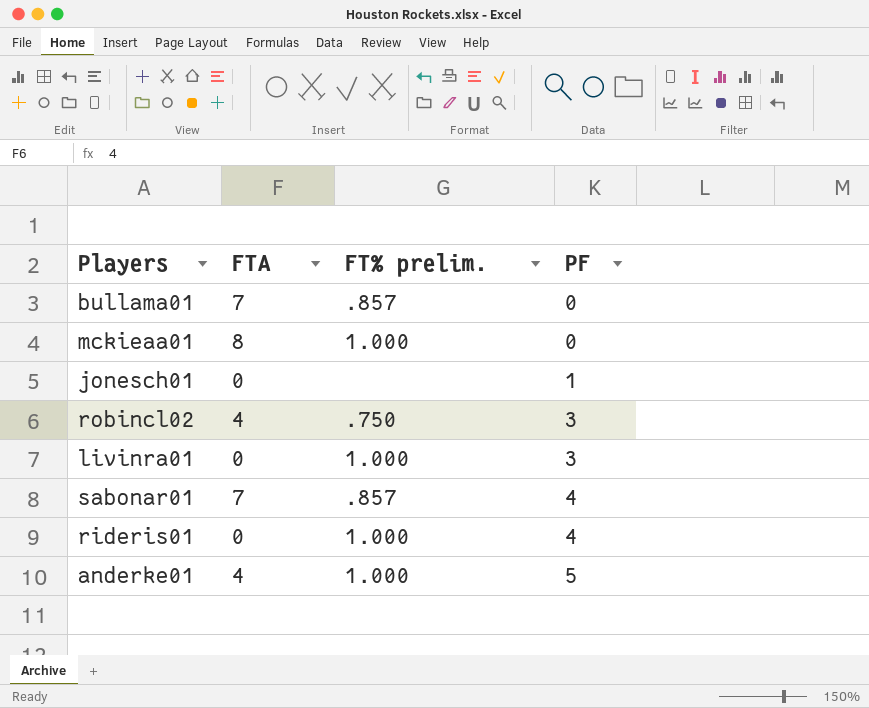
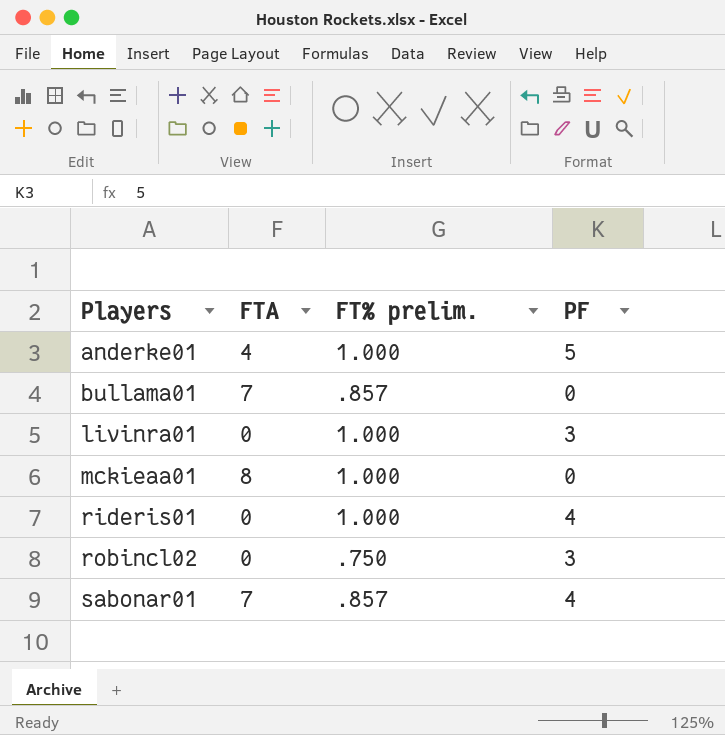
row order: PF ascending -> Players ascending
row jonesch01: 0 | none | 1 -> none
robincl02 | FTA: 4 -> 0

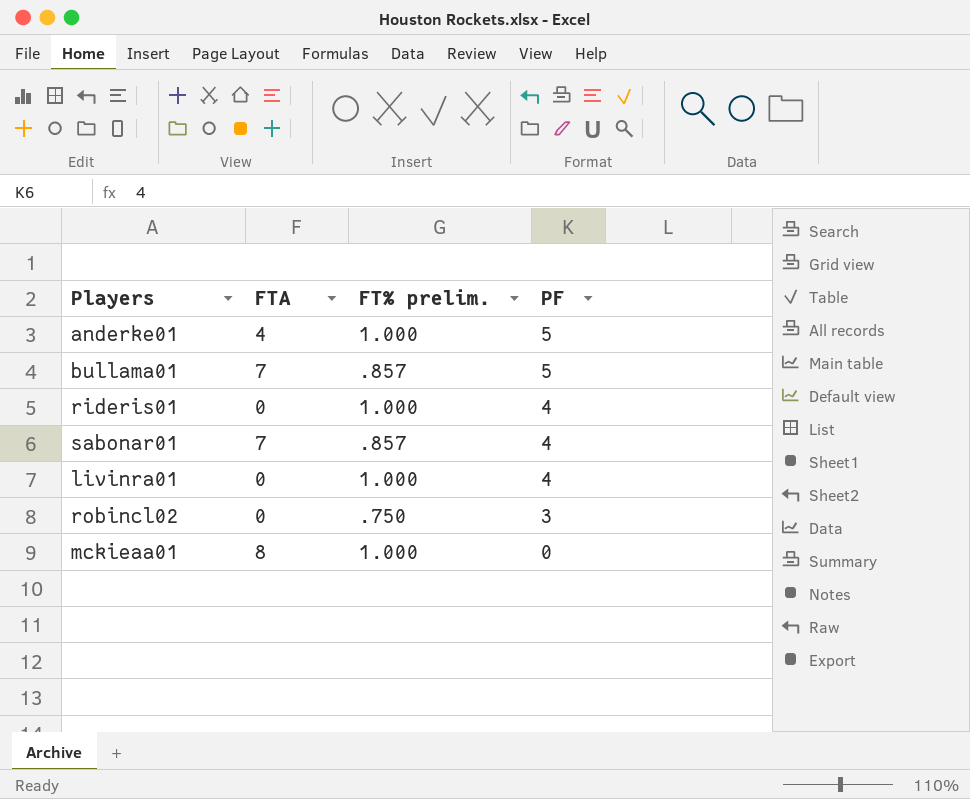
row order: Players ascending -> PF descending
bullama01 | PF: 0 -> 5
livinra01 | PF: 3 -> 4

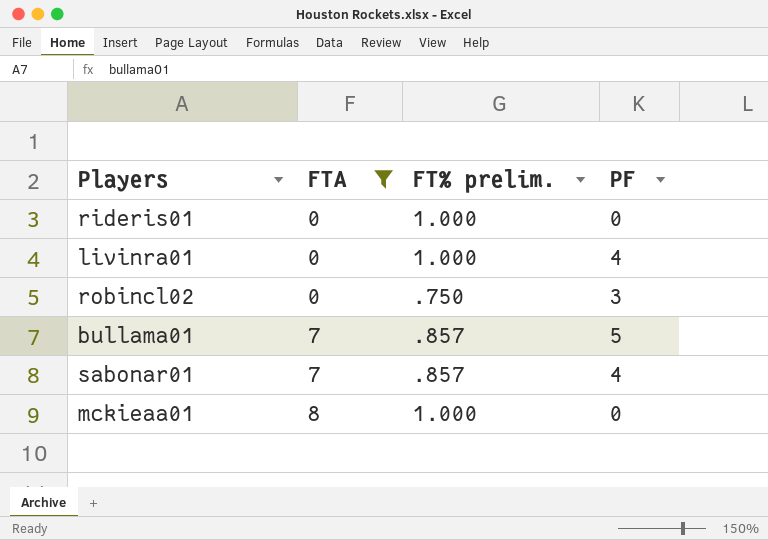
filter: none -> FTA != 4
row order: PF descending -> FTA ascending
rideris01 | PF: 4 -> 0

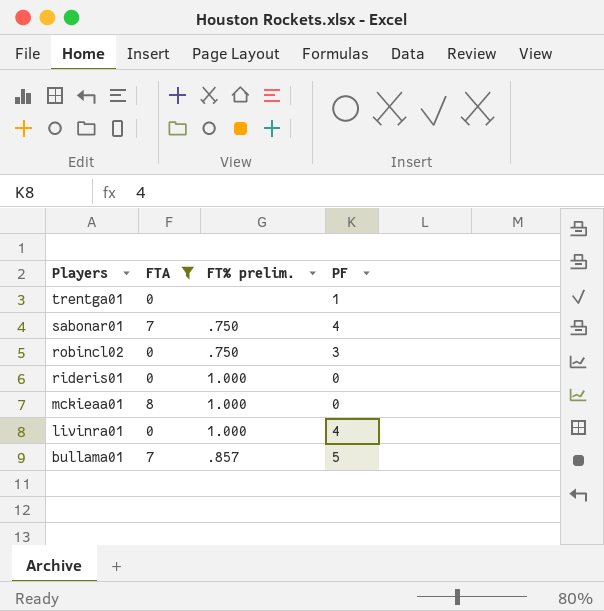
row order: FTA ascending -> Players descending
row trentga01: none -> 0 | none | 1
sabonar01 | FT% prelim.: .857 -> .750

